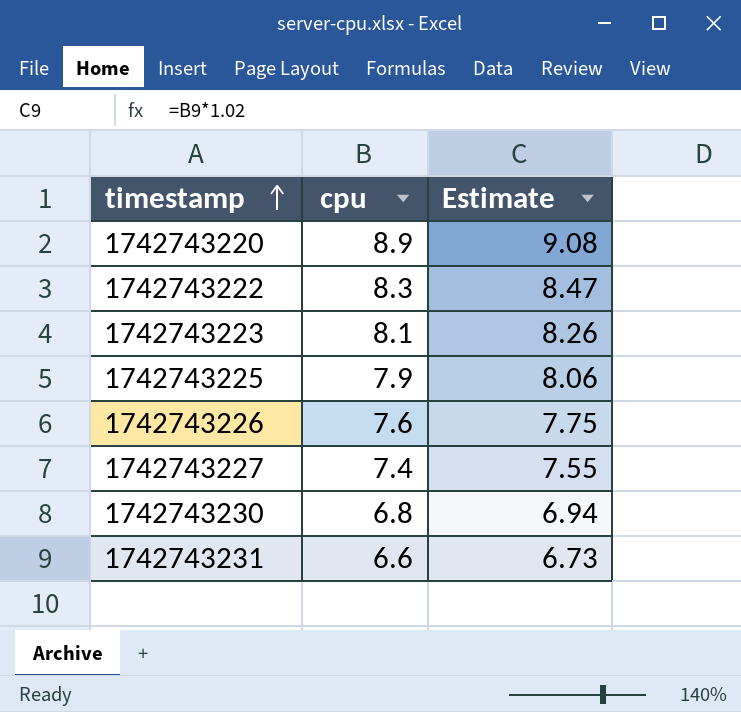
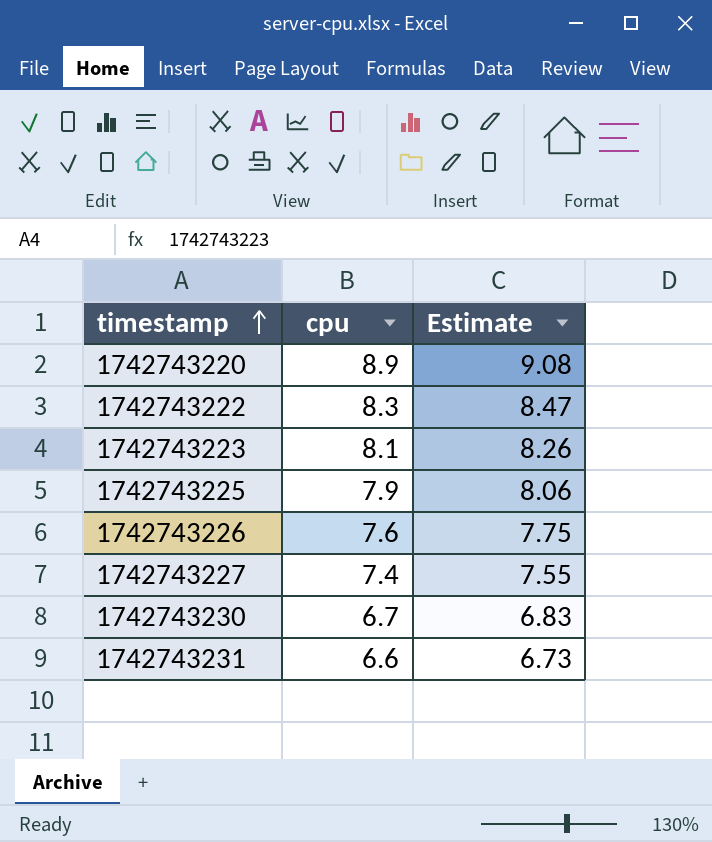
1742743230 | cpu: 6.8 -> 6.7
1742743230 | Estimate: 6.94 -> 6.83

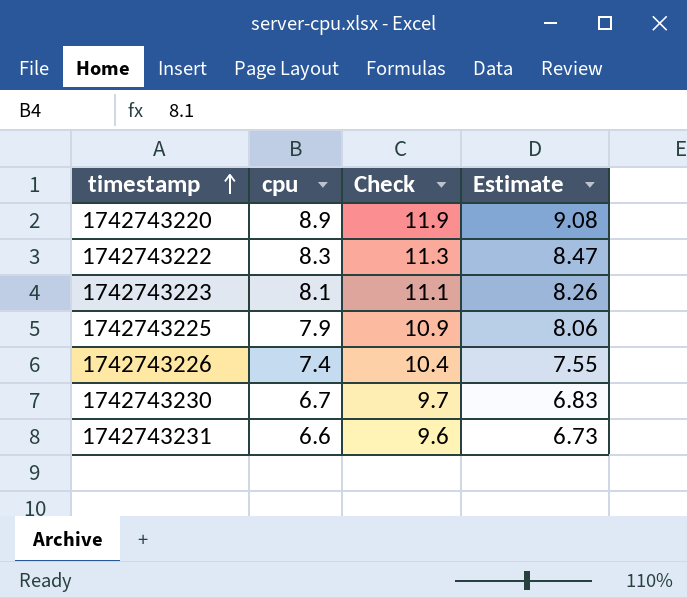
column Check | formula: none -> [cpu] + 3
row 1742743227: 7.4 | 7.55 -> none
1742743226 | cpu: 7.6 -> 7.4
1742743226 | Estimate: 7.75 -> 7.55

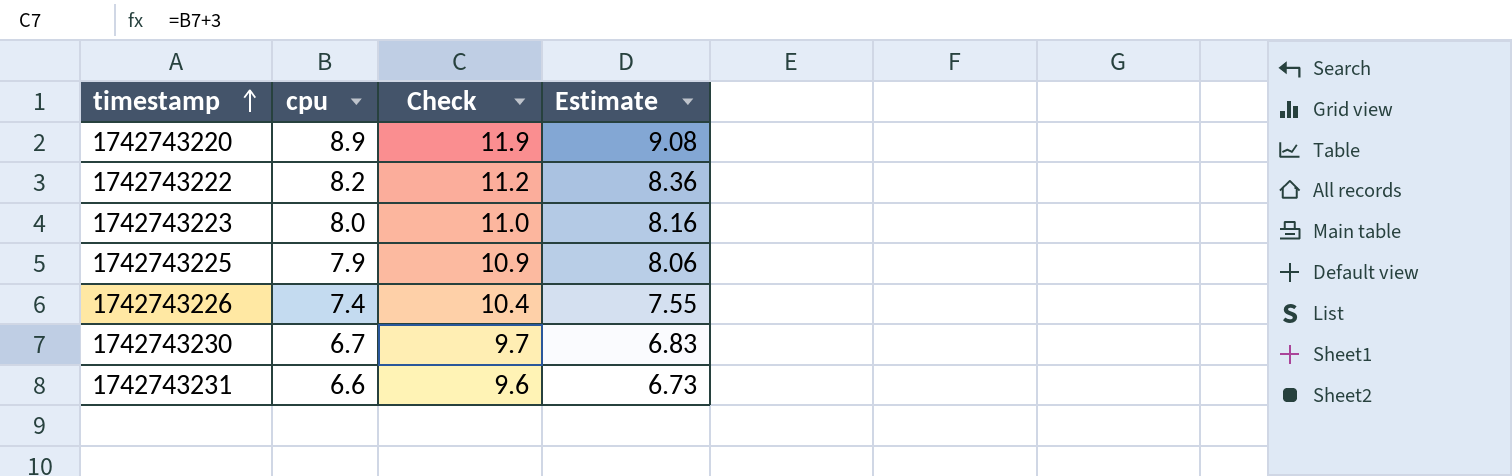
1742743222 | cpu: 8.3 -> 8.2
1742743222 | Check: 11.3 -> 11.2
1742743222 | Estimate: 8.47 -> 8.36
1742743223 | cpu: 8.1 -> 8.0
1742743223 | Check: 11.1 -> 11.0
1742743223 | Estimate: 8.26 -> 8.16

